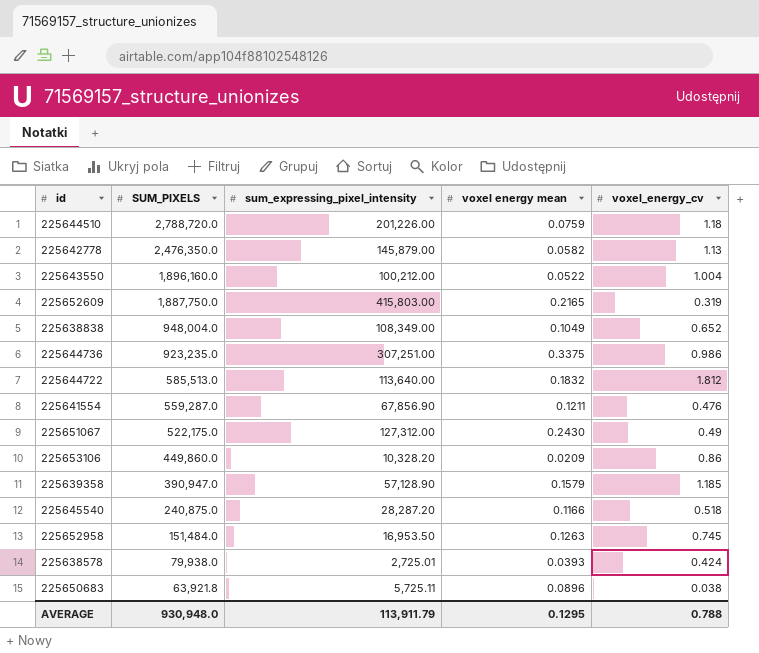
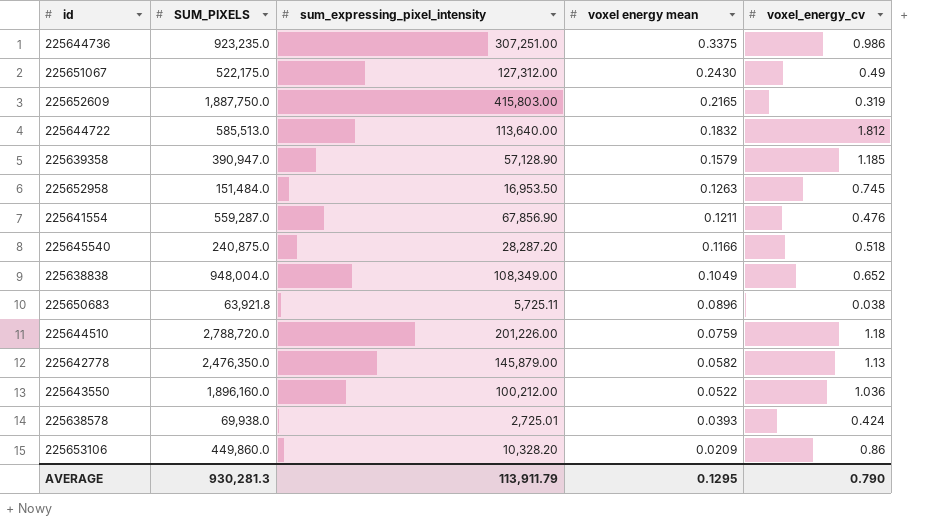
row order: SUM_PIXELS descending -> voxel energy mean descending
225643550 | voxel_energy_cv: 1.004 -> 1.036
225638578 | SUM_PIXELS: 79,938.0 -> 69,938.0
AVERAGE | SUM_PIXELS: 930,948.0 -> 930,281.3
AVERAGE | voxel_energy_cv: 0.788 -> 0.790

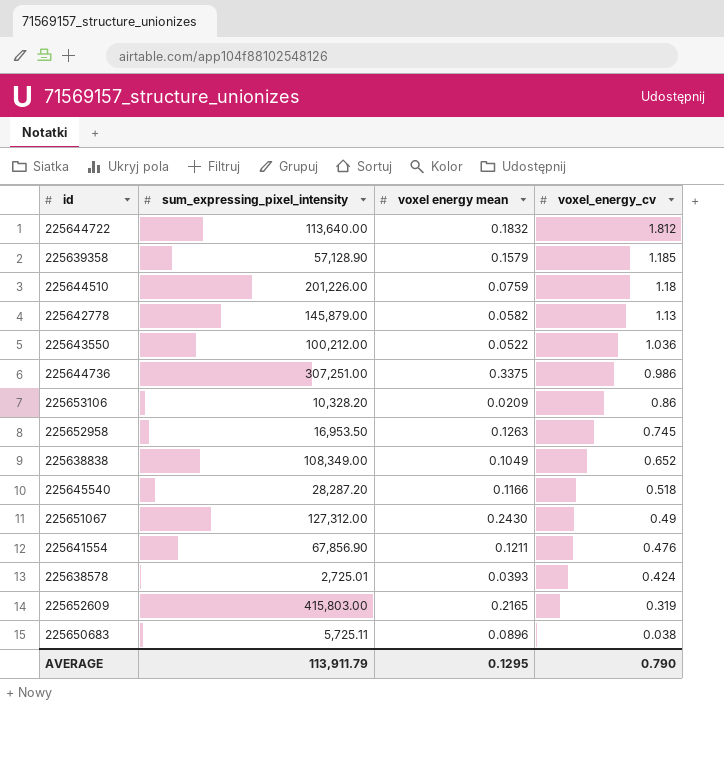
row order: voxel energy mean descending -> voxel_energy_cv descending
column SUM_PIXELS | position: 2 -> none

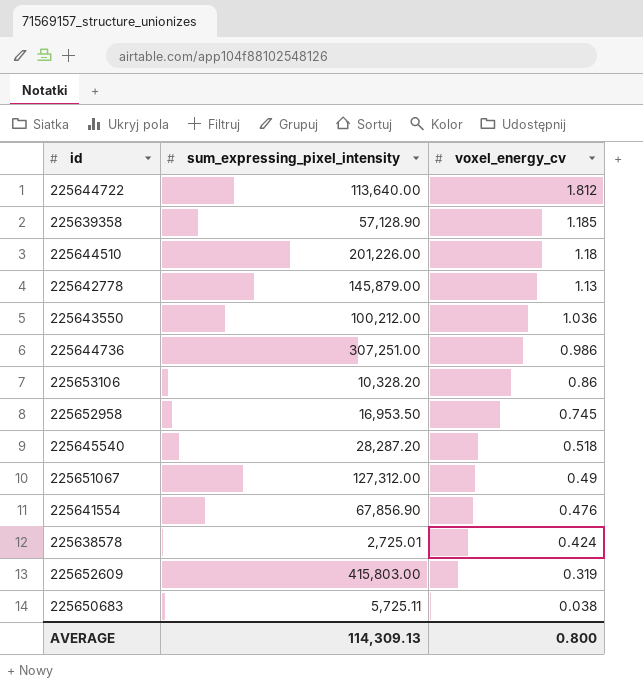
column voxel energy mean | position: 3 -> none
row 225638838: 108,349.00 | 0.1049 | 0.652 -> none
AVERAGE | sum_expressing_pixel_intensity: 113,911.79 -> 114,309.13
AVERAGE | voxel_energy_cv: 0.790 -> 0.800

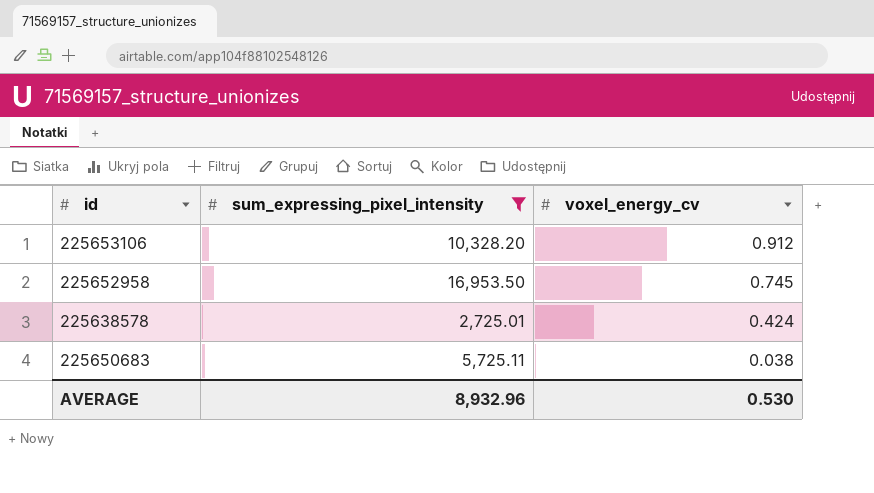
filter: none -> sum_expressing_pixel_intensity <= 16,953.50
225653106 | voxel_energy_cv: 0.86 -> 0.912
AVERAGE | sum_expressing_pixel_intensity: 114,309.13 -> 8,932.96
AVERAGE | voxel_energy_cv: 0.800 -> 0.530

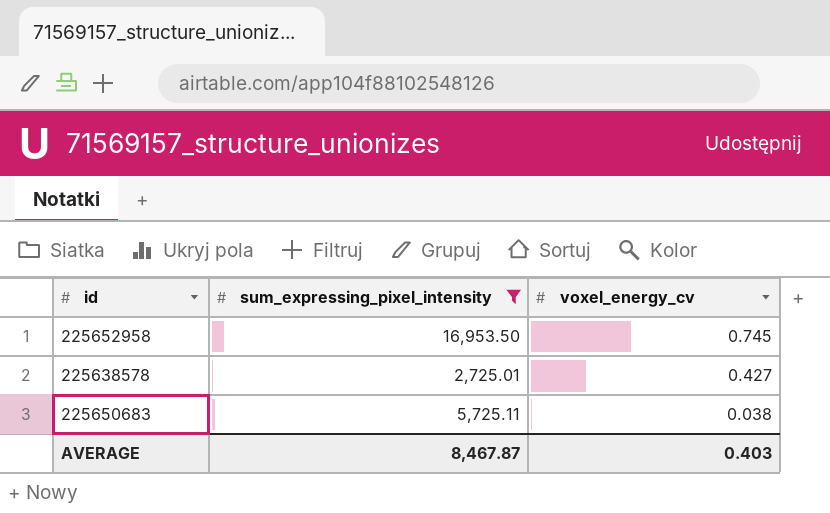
row 225653106: 10,328.20 | 0.912 -> none
225638578 | voxel_energy_cv: 0.424 -> 0.427
AVERAGE | sum_expressing_pixel_intensity: 8,932.96 -> 8,467.87
AVERAGE | voxel_energy_cv: 0.530 -> 0.403

